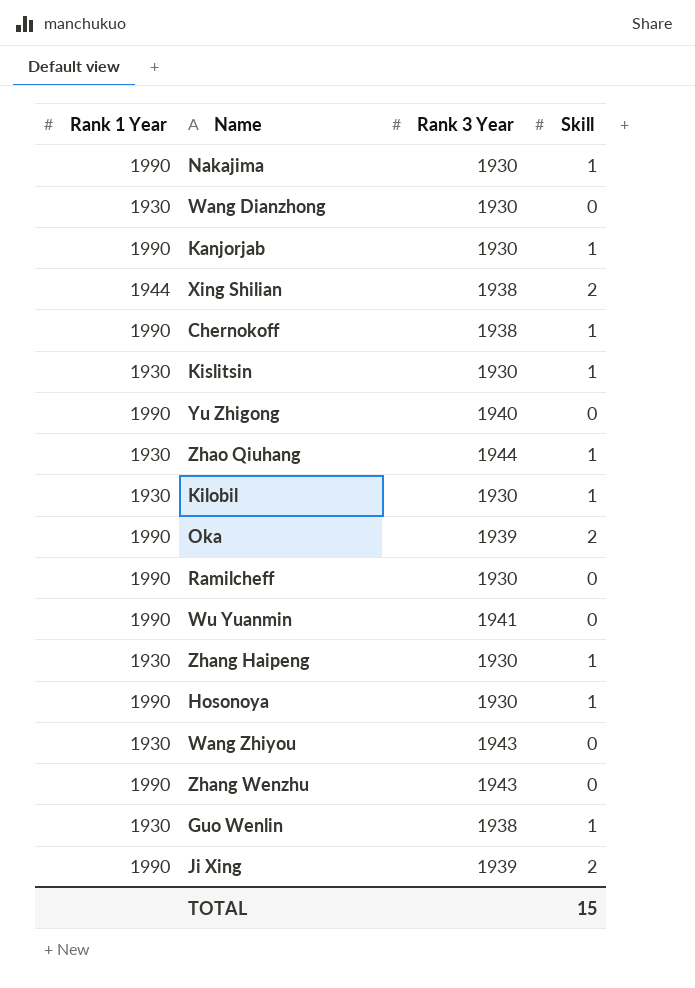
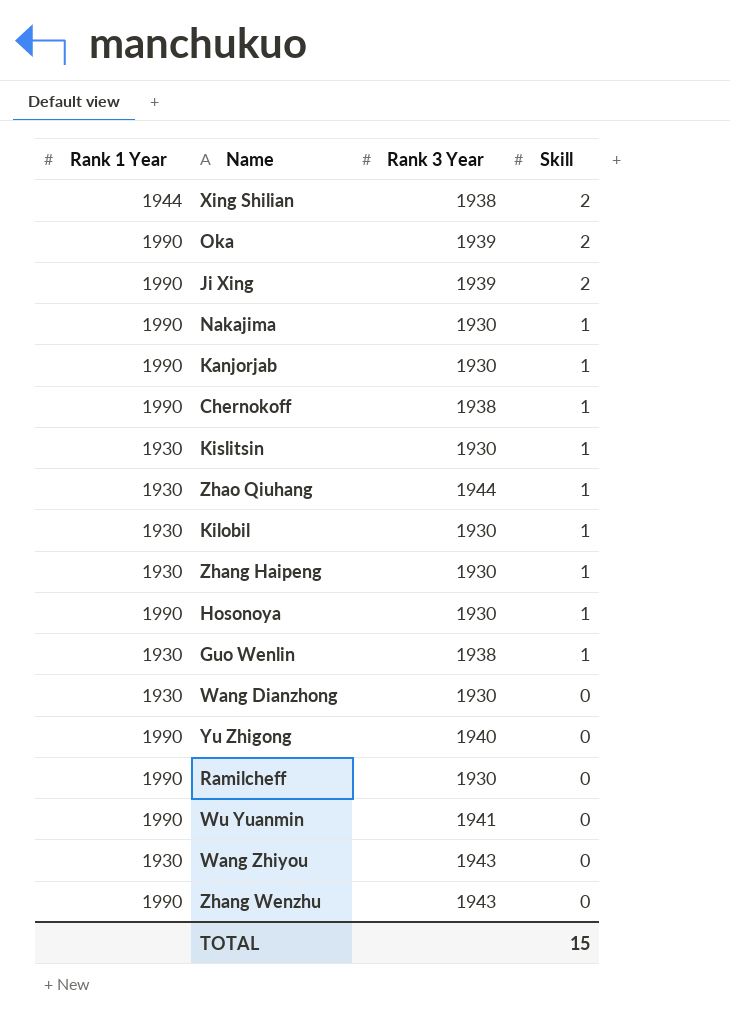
row order: none -> Skill descending

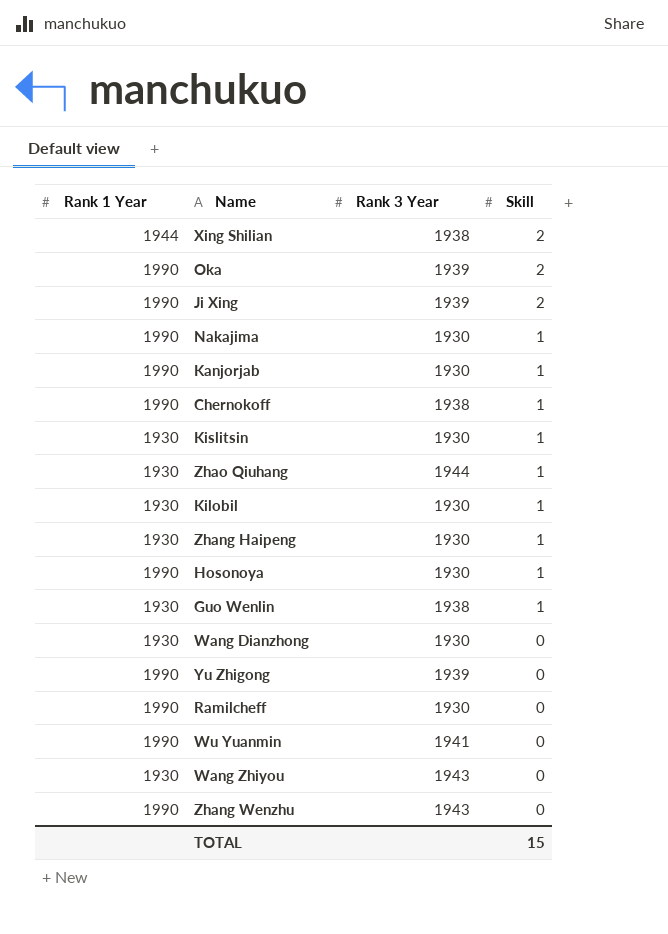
Yu Zhigong | Rank 3 Year: 1940 -> 1939

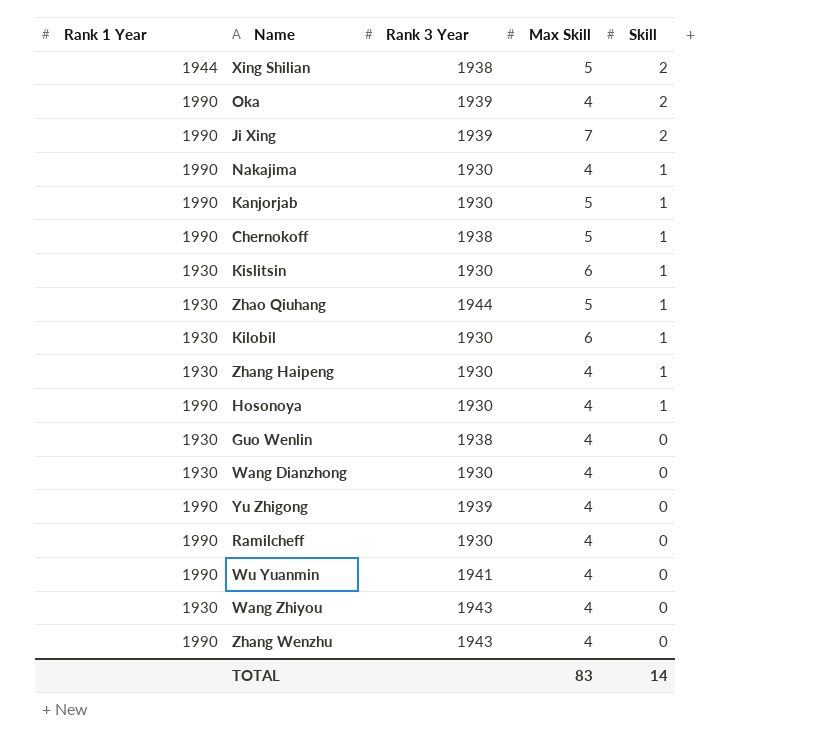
column Max Skill | position: none -> 4
Guo Wenlin | Skill: 1 -> 0
TOTAL | Skill: 15 -> 14

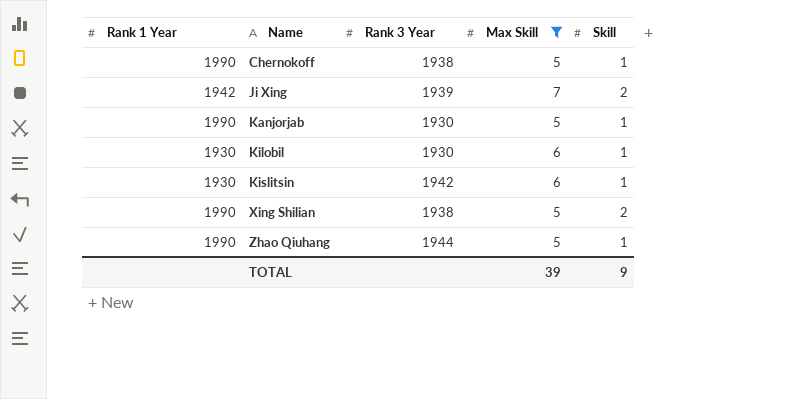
filter: none -> Max Skill != 4
row order: Skill descending -> Name ascending
Ji Xing | Rank 1 Year: 1990 -> 1942
Kislitsin | Rank 3 Year: 1930 -> 1942
Xing Shilian | Rank 1 Year: 1944 -> 1990
Zhao Qiuhang | Rank 1 Year: 1930 -> 1990
TOTAL | Max Skill: 83 -> 39
TOTAL | Skill: 14 -> 9

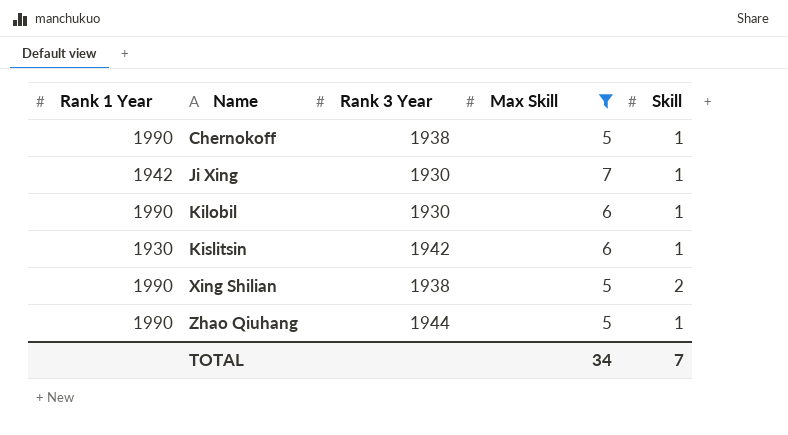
row Kanjorjab: 1990 | 1930 | 5 | 1 -> none
Ji Xing | Rank 3 Year: 1939 -> 1930
Ji Xing | Skill: 2 -> 1
Kilobil | Rank 1 Year: 1930 -> 1990
TOTAL | Max Skill: 39 -> 34
TOTAL | Skill: 9 -> 7

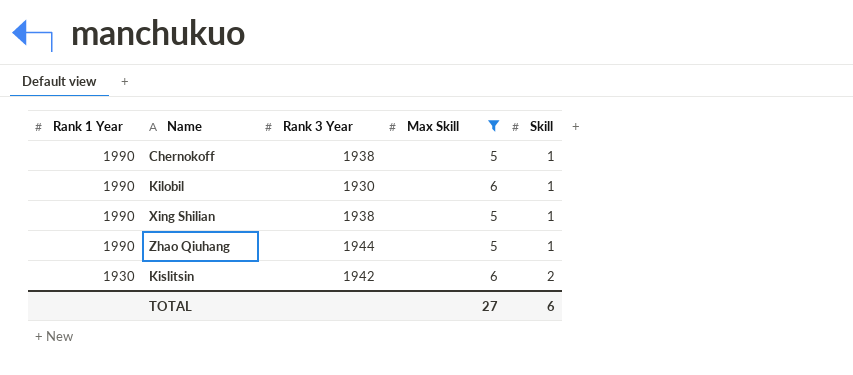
row order: Name ascending -> Rank 1 Year descending
row Ji Xing: 1942 | 1930 | 7 | 1 -> none
Xing Shilian | Skill: 2 -> 1
Kislitsin | Skill: 1 -> 2
TOTAL | Max Skill: 34 -> 27
TOTAL | Skill: 7 -> 6

